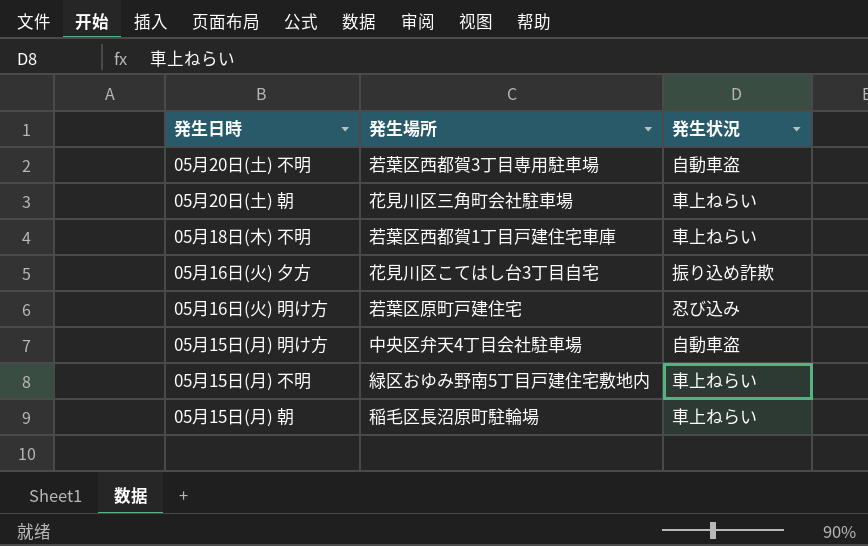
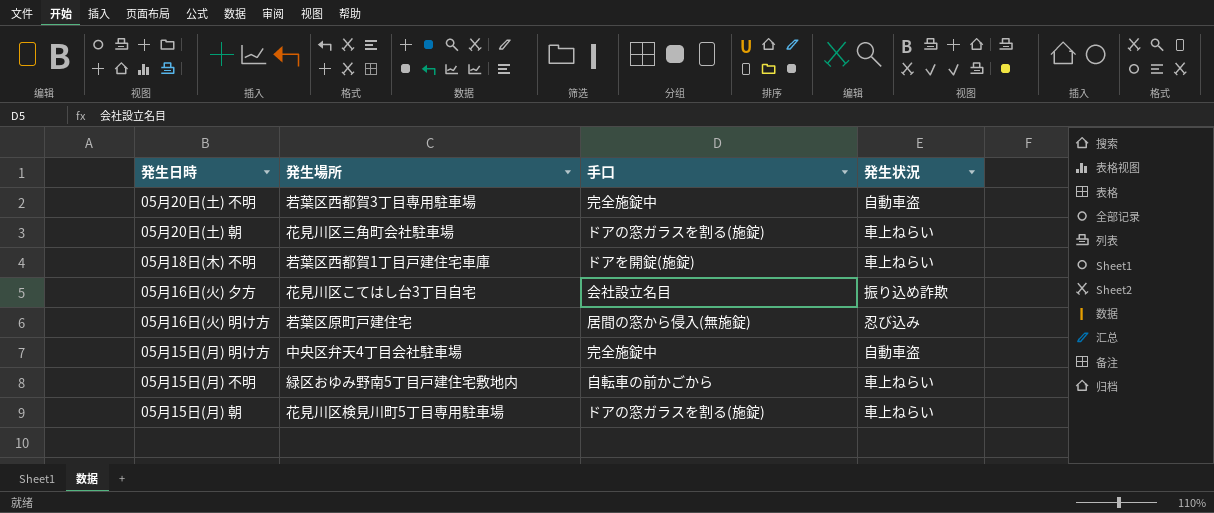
column 手口 | position: none -> 3
05月15日(月) 朝 | 発生場所: 稲毛区長沼原町駐輪場 -> 花見川区検見川町5丁目専用駐車場

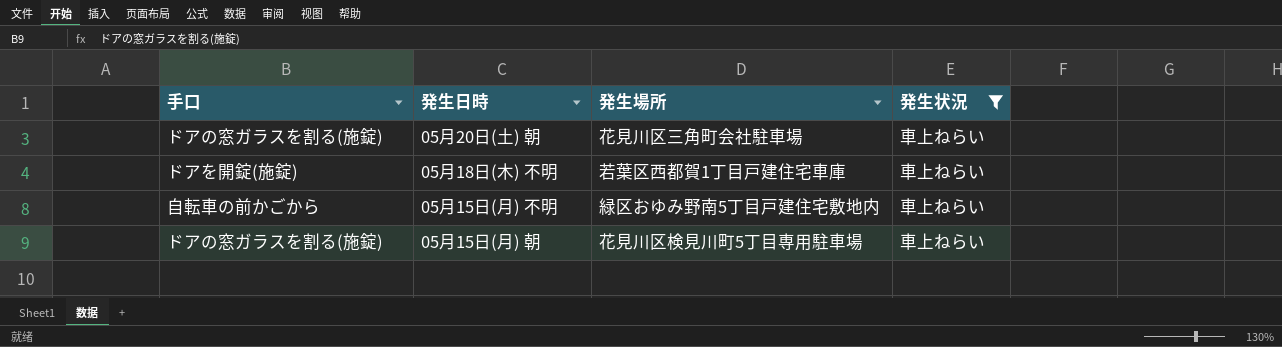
filter: none -> 発生状況 = 車上ねらい
column 手口 | position: 3 -> 1

